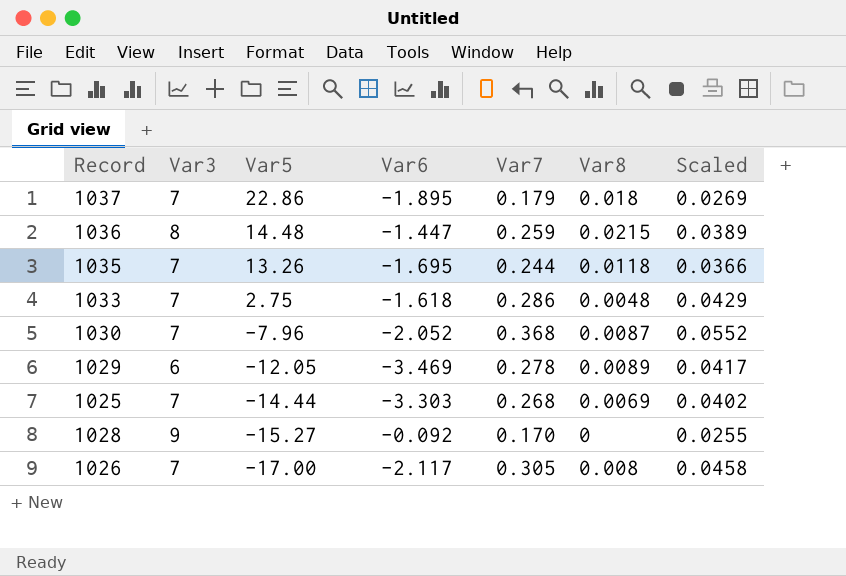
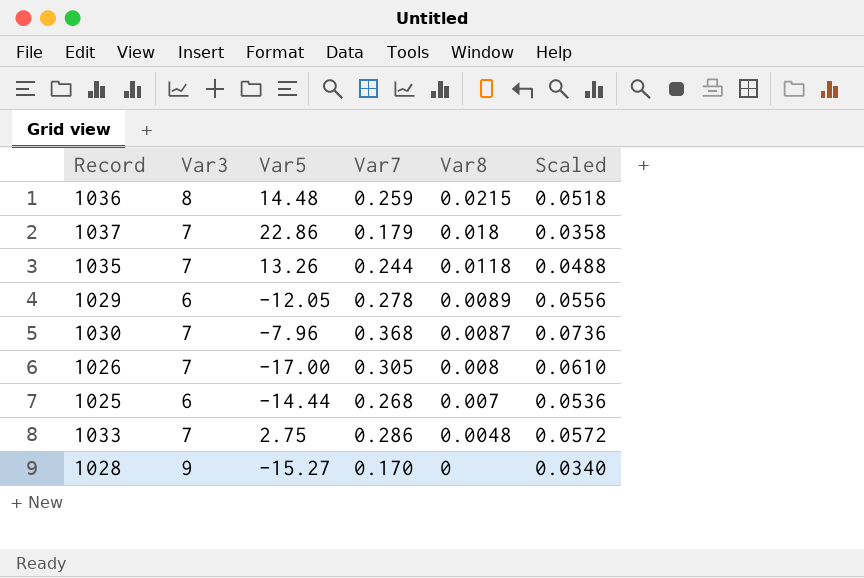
row order: Var5 descending -> Var8 descending
column Var6 | position: 4 -> none
column Scaled | formula: [Var7] * 0.15 -> [Var7] * 0.2
1025 | Var3: 7 -> 6
1025 | Var8: 0.0069 -> 0.007

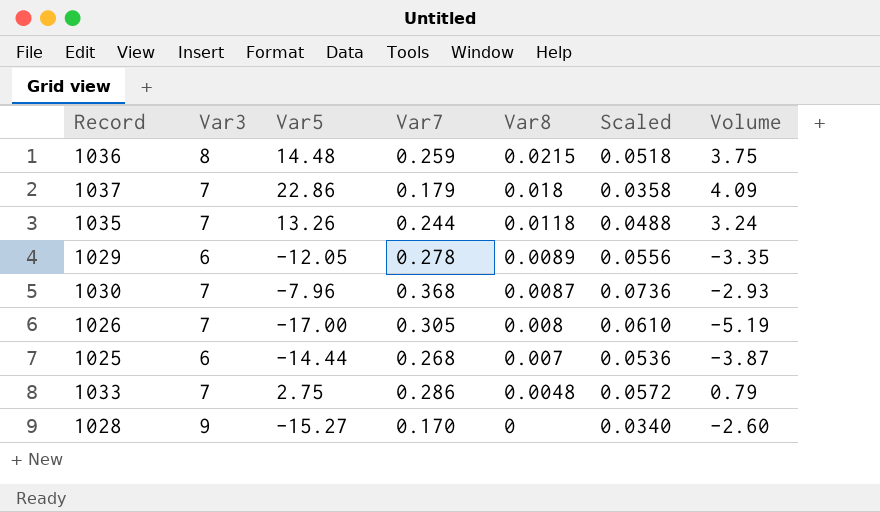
column Volume | formula: none -> [Var5] * [Var7]

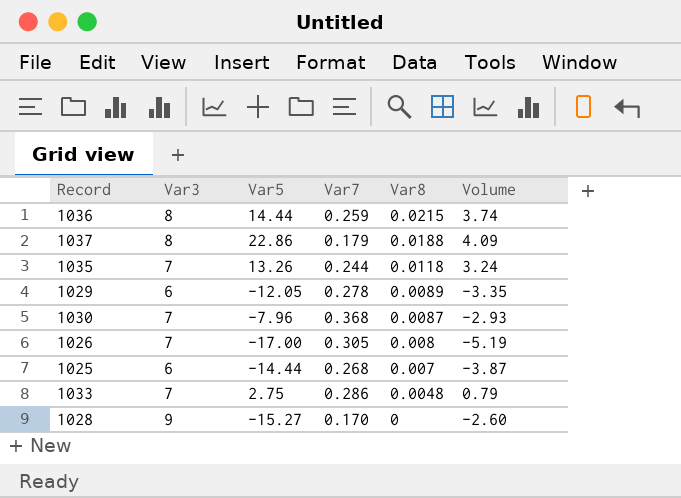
column Scaled | formula: [Var7] * 0.2 -> none
1036 | Var5: 14.48 -> 14.44
1036 | Volume: 3.75 -> 3.74
1037 | Var3: 7 -> 8
1037 | Var8: 0.018 -> 0.0188

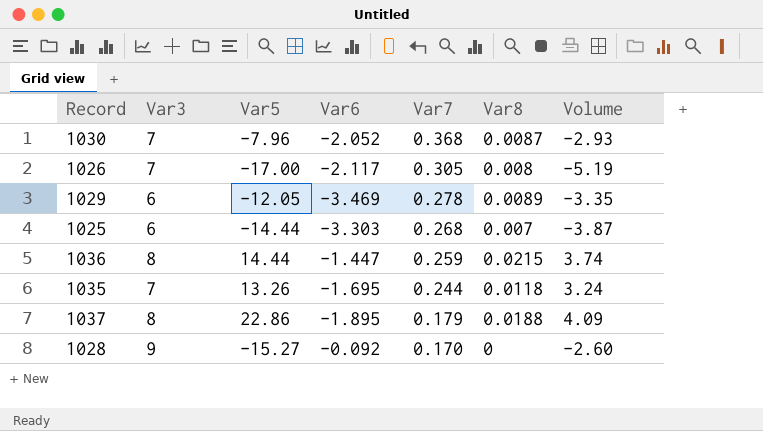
row order: Var8 descending -> Var7 descending
column Var6 | position: none -> 4
row 1033: 7 | 2.75 | 0.286 | 0.0048 | 0.79 -> none

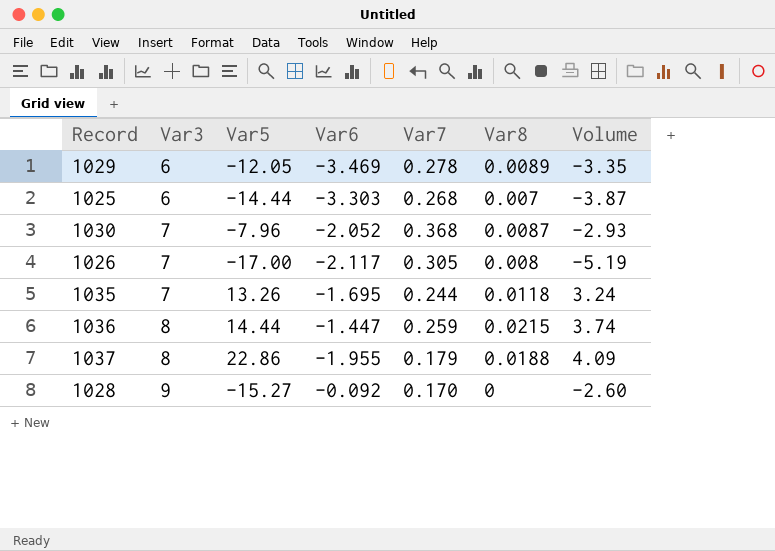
row order: Var7 descending -> Var3 ascending
1037 | Var6: -1.895 -> -1.955

